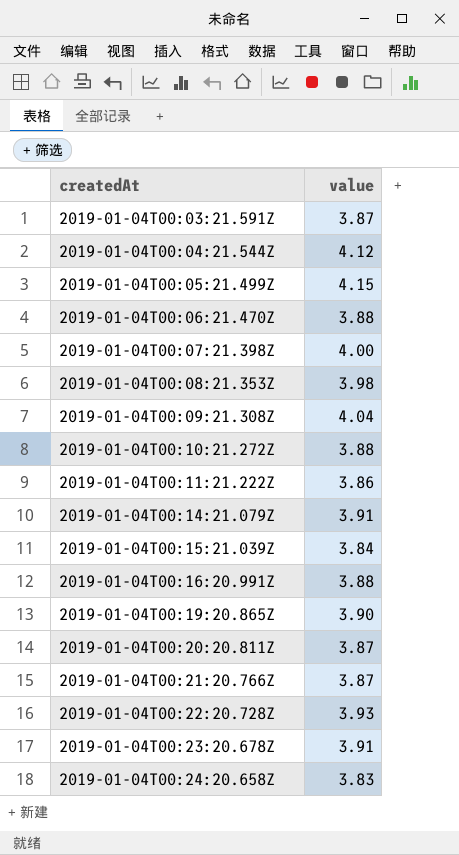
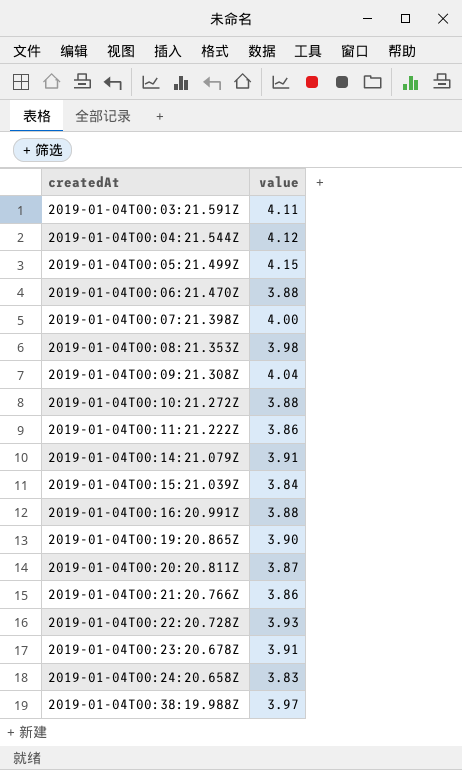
2019-01-04T00:03:21.591Z | value: 3.87 -> 4.11
2019-01-04T00:21:20.766Z | value: 3.87 -> 3.86
row 2019-01-04T00:38:19.988Z: none -> 3.97

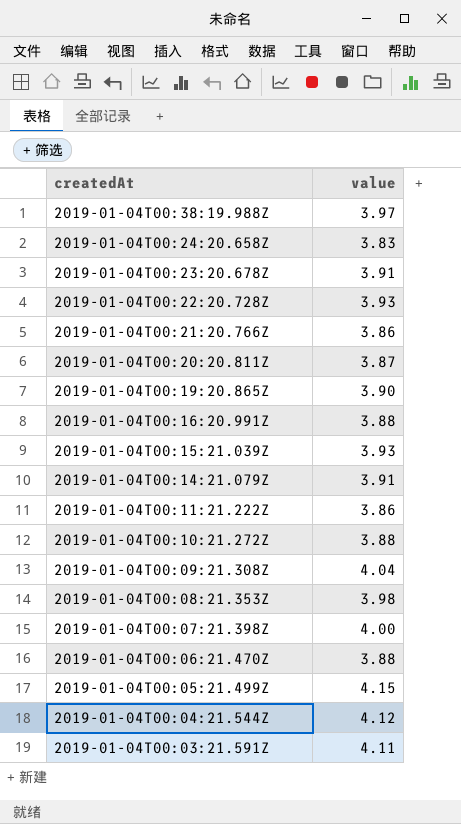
row order: createdAt ascending -> createdAt descending
2019-01-04T00:15:21.039Z | value: 3.84 -> 3.93

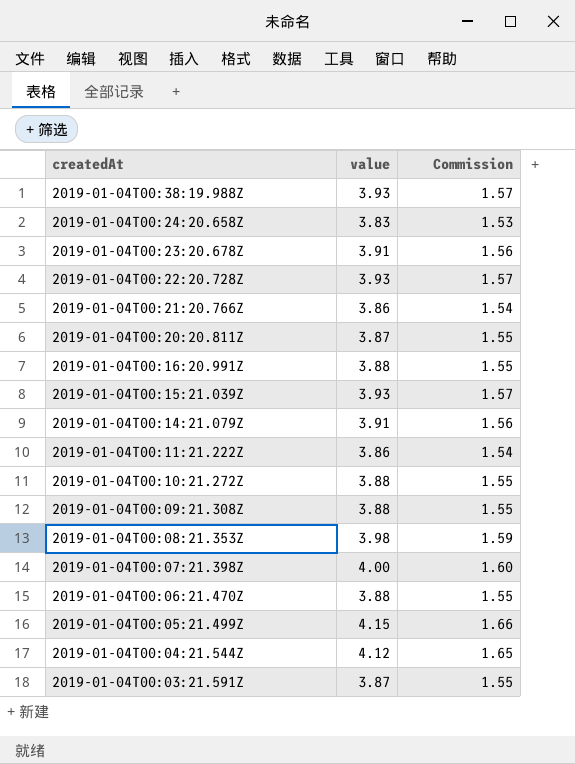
column Commission | formula: none -> [value] * 0.4
row 2019-01-04T00:19:20.865Z: 3.90 -> none
2019-01-04T00:38:19.988Z | value: 3.97 -> 3.93
2019-01-04T00:09:21.308Z | value: 4.04 -> 3.88
2019-01-04T00:03:21.591Z | value: 4.11 -> 3.87

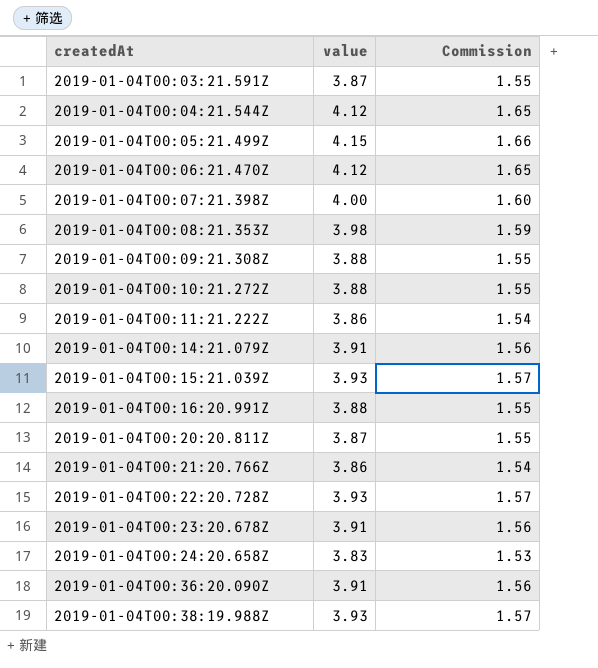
row order: createdAt descending -> createdAt ascending
2019-01-04T00:06:21.470Z | value: 3.88 -> 4.12
2019-01-04T00:06:21.470Z | Commission: 1.55 -> 1.65
row 2019-01-04T00:36:20.090Z: none -> 3.91 | 1.56

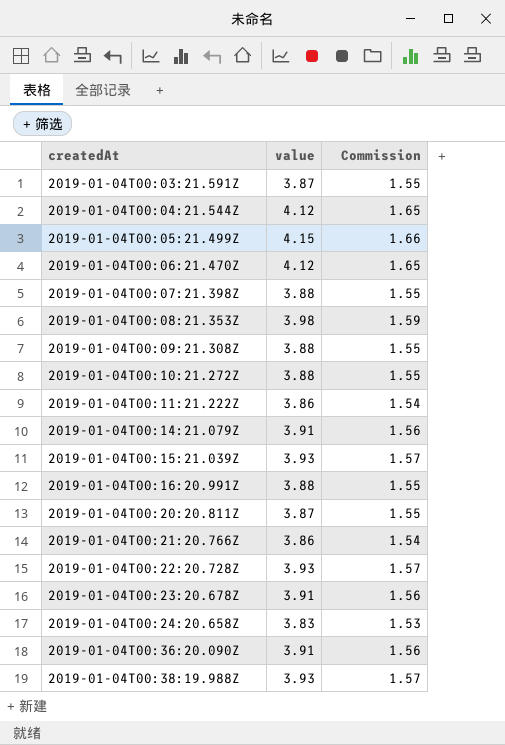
2019-01-04T00:07:21.398Z | value: 4.00 -> 3.88
2019-01-04T00:07:21.398Z | Commission: 1.60 -> 1.55

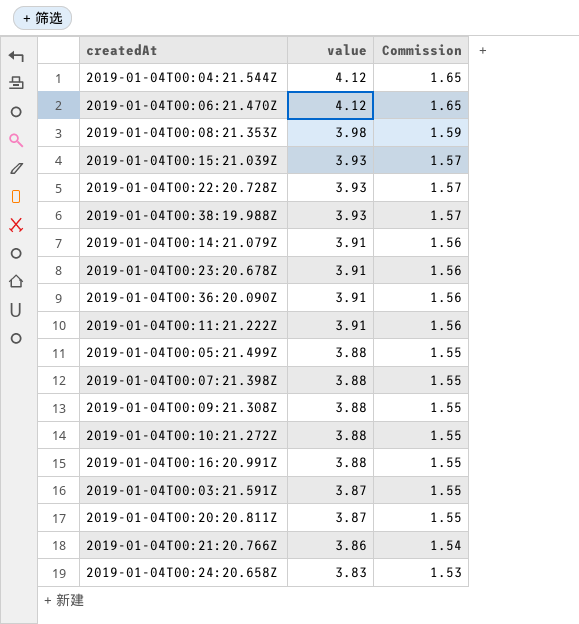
row order: createdAt ascending -> value descending
2019-01-04T00:11:21.222Z | value: 3.86 -> 3.91
2019-01-04T00:11:21.222Z | Commission: 1.54 -> 1.56
2019-01-04T00:05:21.499Z | value: 4.15 -> 3.88
2019-01-04T00:05:21.499Z | Commission: 1.66 -> 1.55

